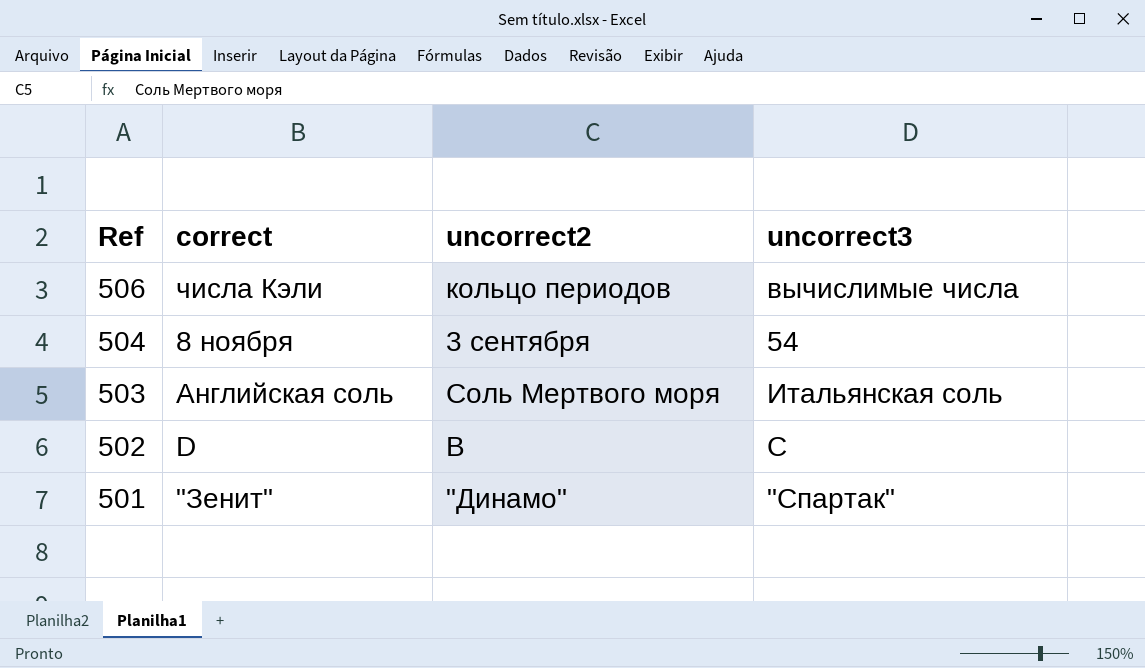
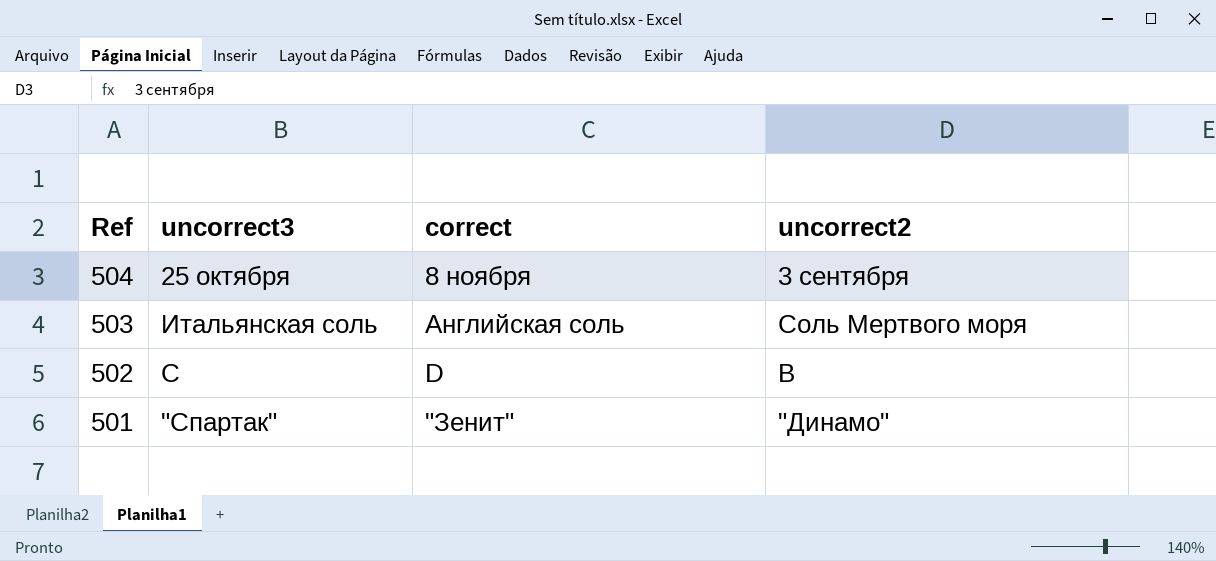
column uncorrect3 | position: 4 -> 2
row 506: числа Кэли | кольцо периодов | вычислимые числа -> none
504 | uncorrect3: 54 -> 25 октября

